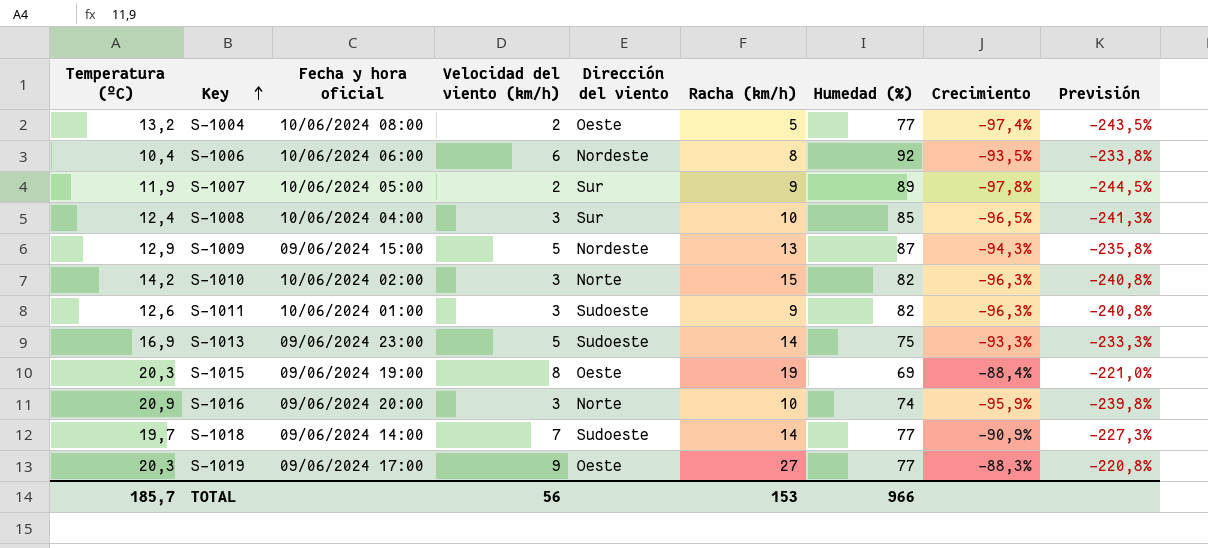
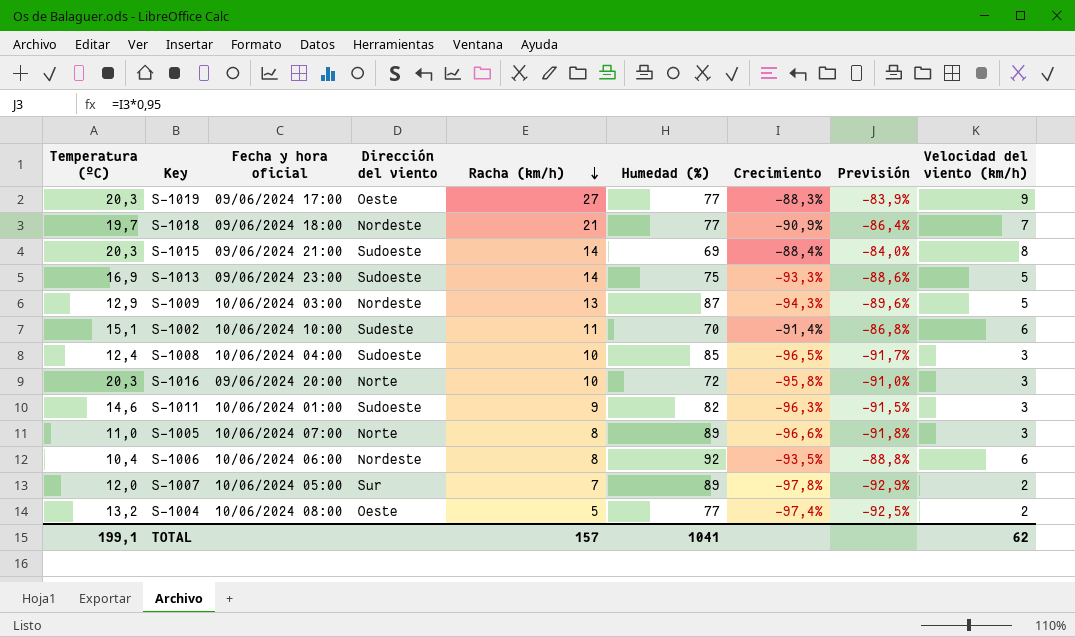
row order: Key ascending -> Racha (km/h) descending
column Previsión | formula: [Crecimiento] * 2,5 -> [Crecimiento] * 0,95
column Velocidad del viento (km/h) | position: 4 -> 9
row S-1010: 14,2 | 10/06/2024 02:00 | 3 | Norte | 15 | 82 | -96,3% | -240,8% -> none
S-1018 | Fecha y hora oficial: 09/06/2024 14:00 -> 09/06/2024 18:00
S-1018 | Dirección del viento: Sudoeste -> Nordeste
S-1018 | Racha (km/h): 14 -> 21
S-1015 | Fecha y hora oficial: 09/06/2024 19:00 -> 09/06/2024 21:00
S-1015 | Dirección del viento: Oeste -> Sudoeste
S-1015 | Racha (km/h): 19 -> 14
S-1009 | Fecha y hora oficial: 09/06/2024 15:00 -> 10/06/2024 03:00
row S-1002: none -> 15,1 | 10/06/2024 10:00 | Sudeste | 11 | 70 | -91,4% | -86,8% | 6
S-1008 | Dirección del viento: Sur -> Sudoeste
S-1016 | Temperatura (ºC): 20,9 -> 20,3
S-1016 | Humedad (%): 74 -> 72
S-1016 | Crecimiento: -95,9% -> -95,8%
S-1011 | Temperatura (ºC): 12,6 -> 14,6
row S-1005: none -> 11,0 | 10/06/2024 07:00 | Norte | 8 | 89 | -96,6% | -91,8% | 3
S-1007 | Temperatura (ºC): 11,9 -> 12,0
S-1007 | Racha (km/h): 9 -> 7
TOTAL | Temperatura (ºC): 185,7 -> 199,1
TOTAL | Racha (km/h): 153 -> 157
TOTAL | Humedad (%): 966 -> 1041
TOTAL | Velocidad del viento (km/h): 56 -> 62

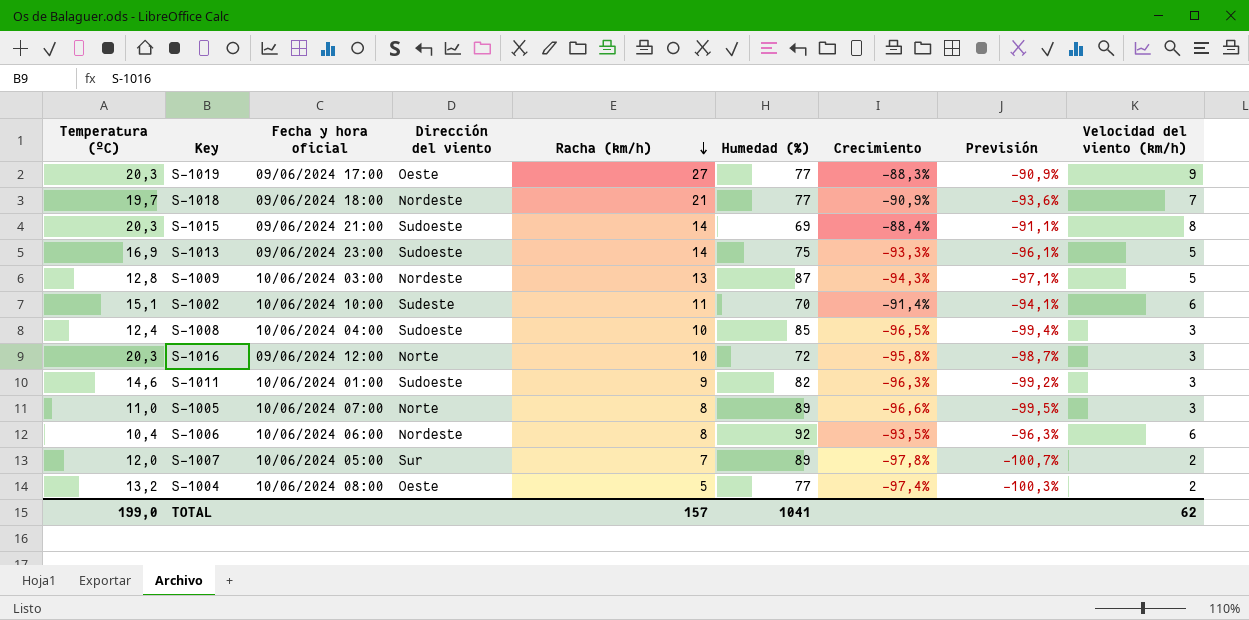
column Previsión | formula: [Crecimiento] * 0,95 -> [Crecimiento] * 1,03
S-1009 | Temperatura (ºC): 12,9 -> 12,8
S-1016 | Fecha y hora oficial: 09/06/2024 20:00 -> 09/06/2024 12:00
TOTAL | Temperatura (ºC): 199,1 -> 199,0

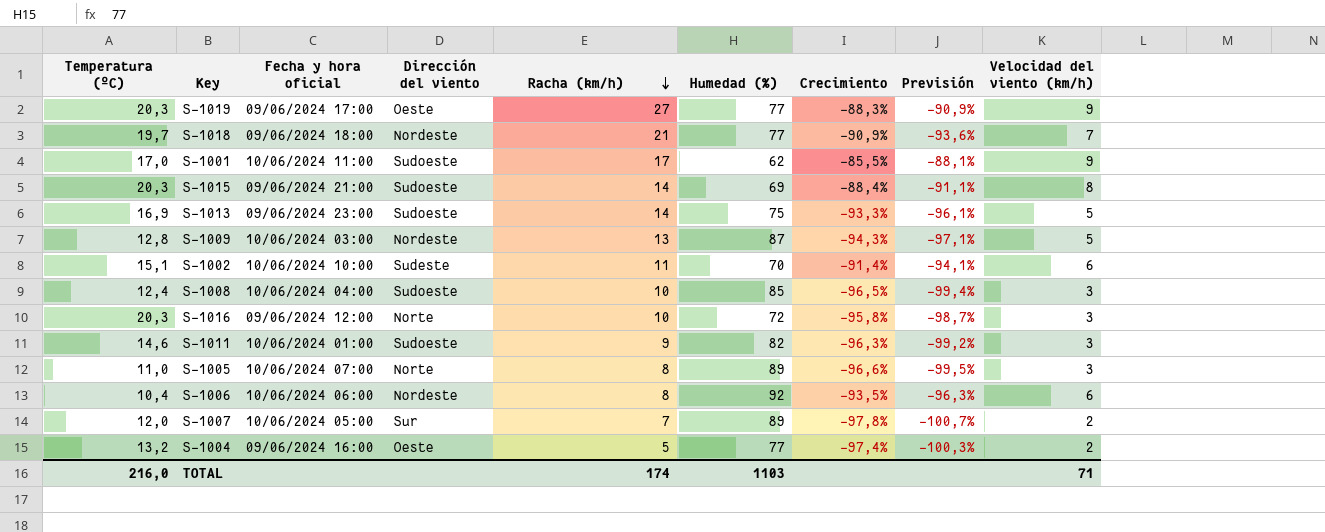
row S-1001: none -> 17,0 | 10/06/2024 11:00 | Sudoeste | 17 | 62 | -85,5% | -88,1% | 9
S-1004 | Fecha y hora oficial: 10/06/2024 08:00 -> 09/06/2024 16:00
TOTAL | Temperatura (ºC): 199,0 -> 216,0
TOTAL | Racha (km/h): 157 -> 174
TOTAL | Humedad (%): 1041 -> 1103
TOTAL | Velocidad del viento (km/h): 62 -> 71

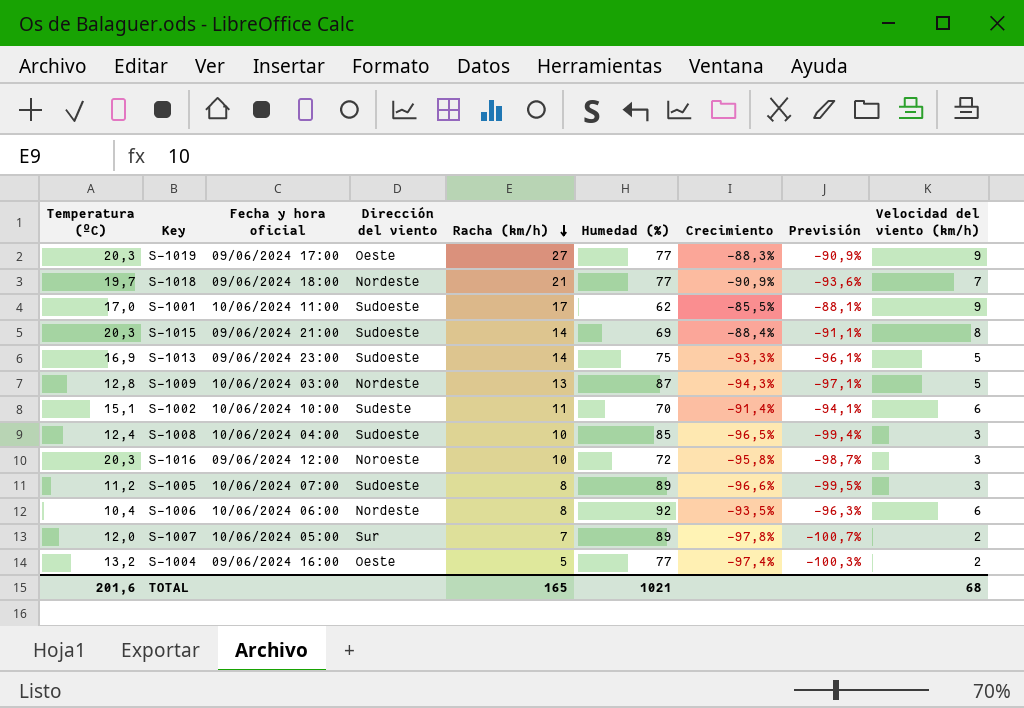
row S-1011: 14,6 | 10/06/2024 01:00 | Sudoeste | 9 | 82 | -96,3% | -99,2% | 3 -> none
S-1016 | Dirección del viento: Norte -> Noroeste
S-1005 | Temperatura (ºC): 11,0 -> 11,2
S-1005 | Dirección del viento: Norte -> Sudoeste
TOTAL | Temperatura (ºC): 216,0 -> 201,6
TOTAL | Racha (km/h): 174 -> 165
TOTAL | Humedad (%): 1103 -> 1021
TOTAL | Velocidad del viento (km/h): 71 -> 68

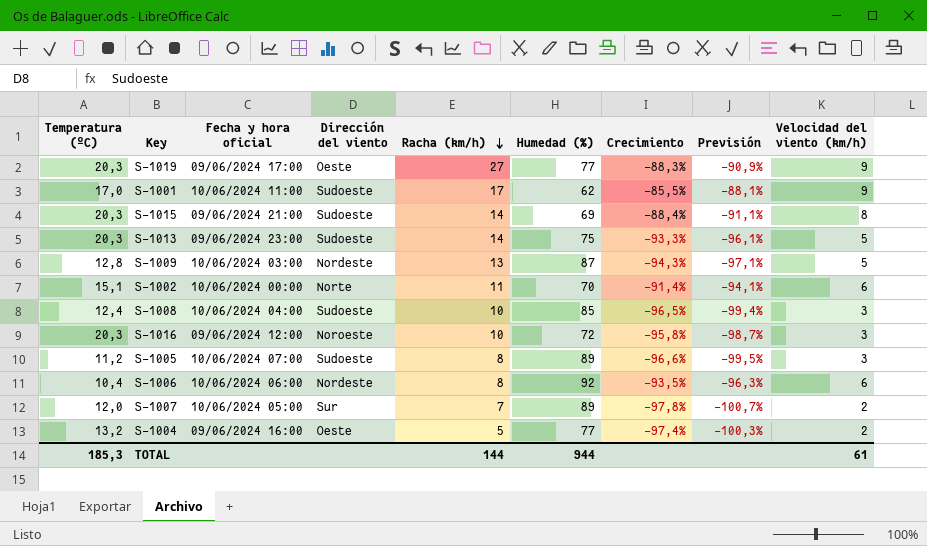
row S-1018: 19,7 | 09/06/2024 18:00 | Nordeste | 21 | 77 | -90,9% | -93,6% | 7 -> none
S-1013 | Temperatura (ºC): 16,9 -> 20,3
S-1002 | Fecha y hora oficial: 10/06/2024 10:00 -> 10/06/2024 00:00
S-1002 | Dirección del viento: Sudeste -> Norte
TOTAL | Temperatura (ºC): 201,6 -> 185,3
TOTAL | Racha (km/h): 165 -> 144
TOTAL | Humedad (%): 1021 -> 944
TOTAL | Velocidad del viento (km/h): 68 -> 61

